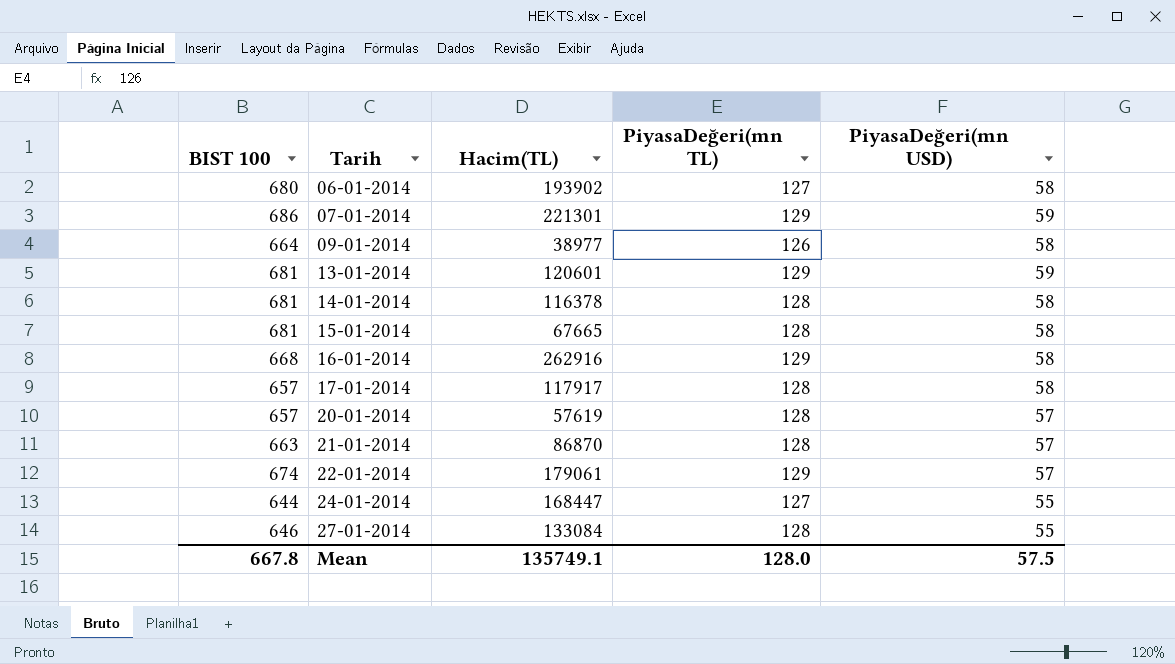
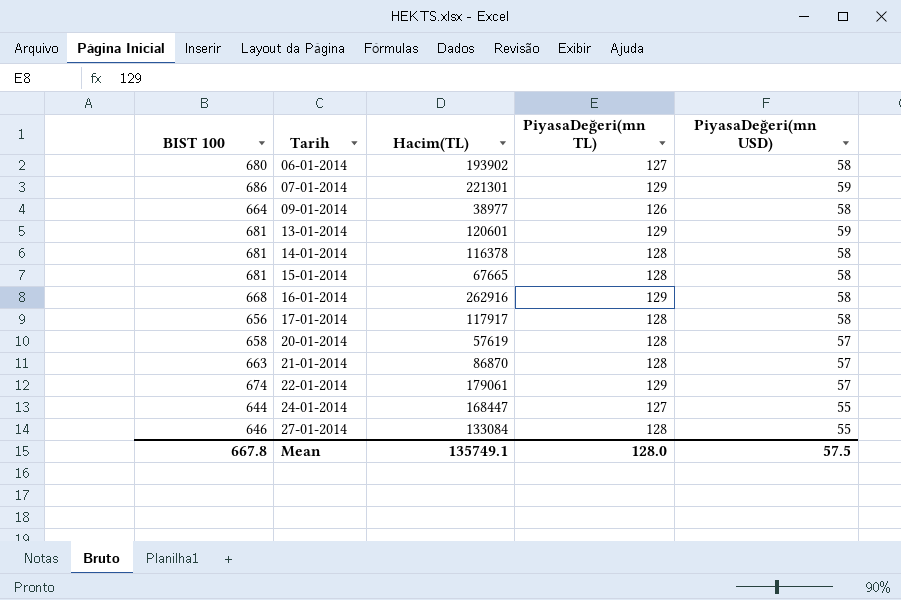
17-01-2014 | BIST 100: 657 -> 656
20-01-2014 | BIST 100: 657 -> 658

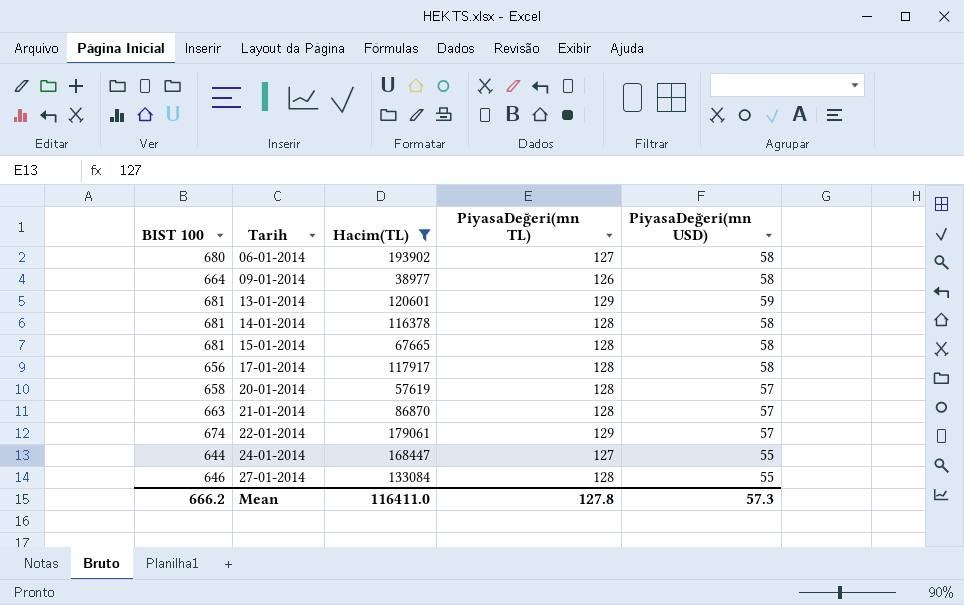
filter: none -> Hacim(TL) <= 193902
Mean | BIST 100: 667.8 -> 666.2
Mean | Hacim(TL): 135749.1 -> 116411.0
Mean | PiyasaDeğeri(mn TL): 128.0 -> 127.8
Mean | PiyasaDeğeri(mn USD): 57.5 -> 57.3

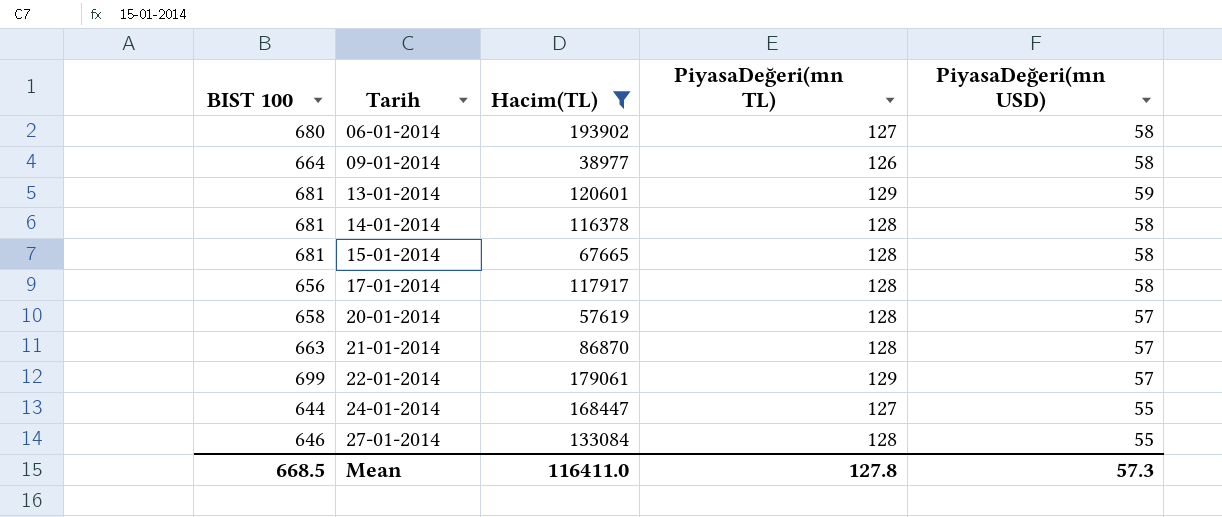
22-01-2014 | BIST 100: 674 -> 699
Mean | BIST 100: 666.2 -> 668.5

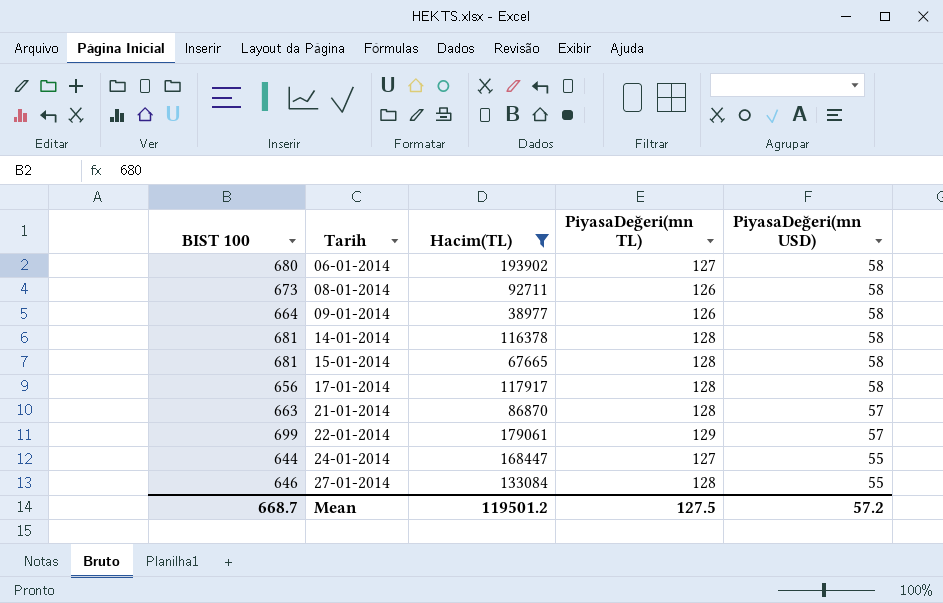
row 13-01-2014: 681 | 120601 | 129 | 59 -> none
row 20-01-2014: 658 | 57619 | 128 | 57 -> none
row 08-01-2014: none -> 673 | 92711 | 126 | 58
Mean | BIST 100: 668.5 -> 668.7
Mean | Hacim(TL): 116411.0 -> 119501.2
Mean | PiyasaDeğeri(mn TL): 127.8 -> 127.5
Mean | PiyasaDeğeri(mn USD): 57.3 -> 57.2

